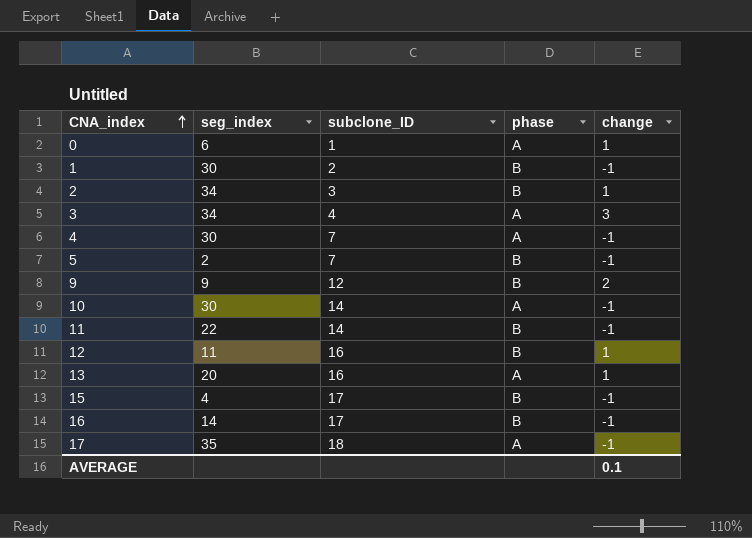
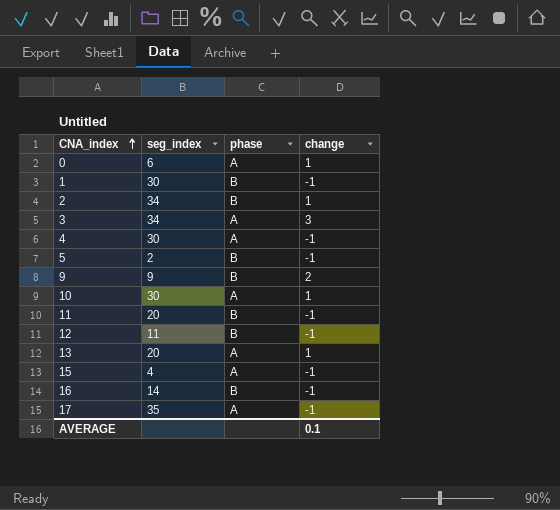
column subclone_ID | position: 3 -> none
10 | change: -1 -> 1
11 | seg_index: 22 -> 20
12 | change: 1 -> -1
15 | phase: B -> A

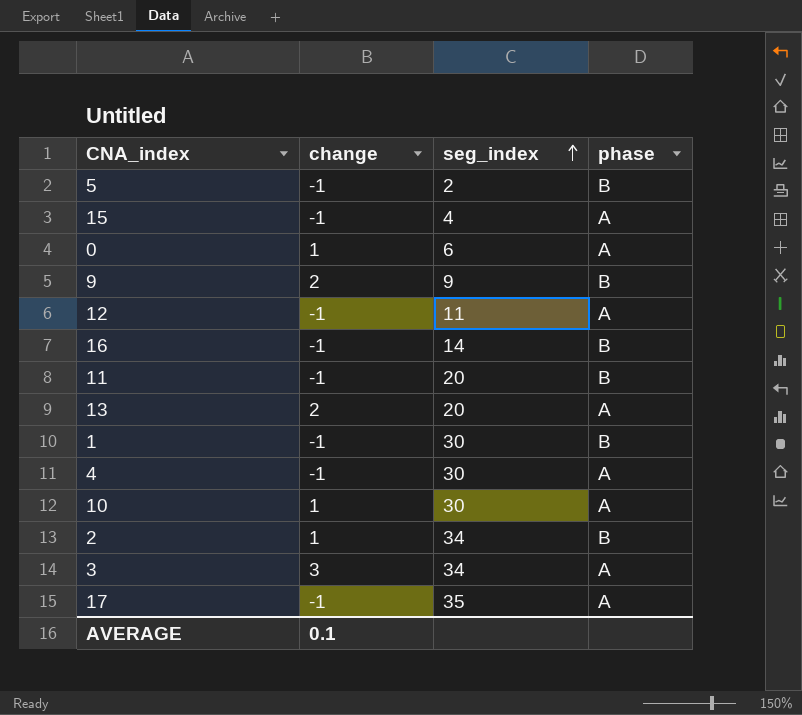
row order: CNA_index ascending -> seg_index ascending
column change | position: 4 -> 2
12 | phase: B -> A
13 | change: 1 -> 2

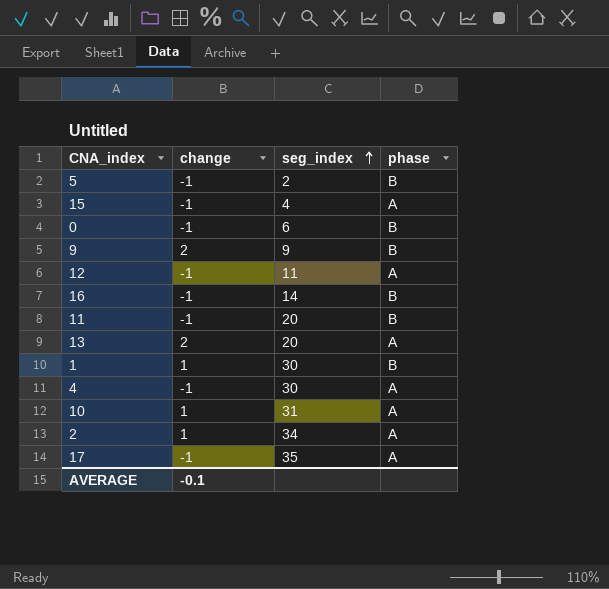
row 3: 3 | 34 | A -> none
0 | change: 1 -> -1
0 | phase: A -> B
1 | change: -1 -> 1
10 | seg_index: 30 -> 31
2 | phase: B -> A
AVERAGE | change: 0.1 -> -0.1

